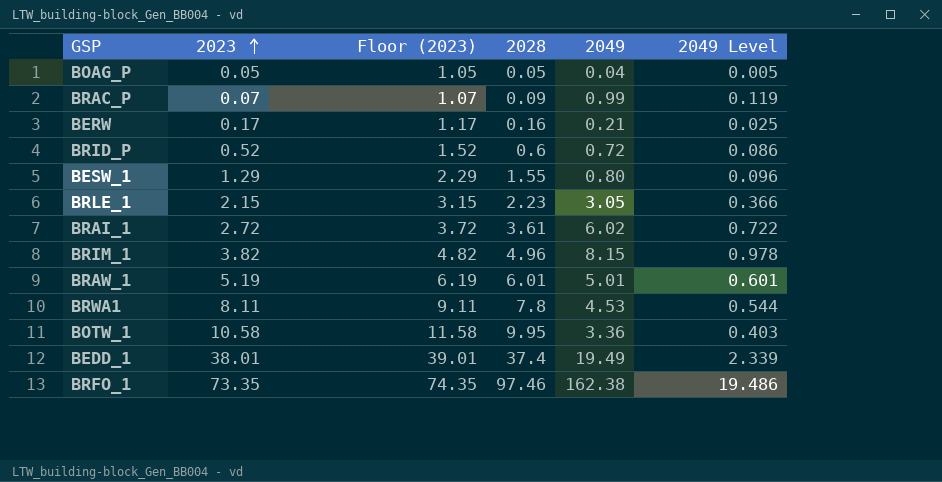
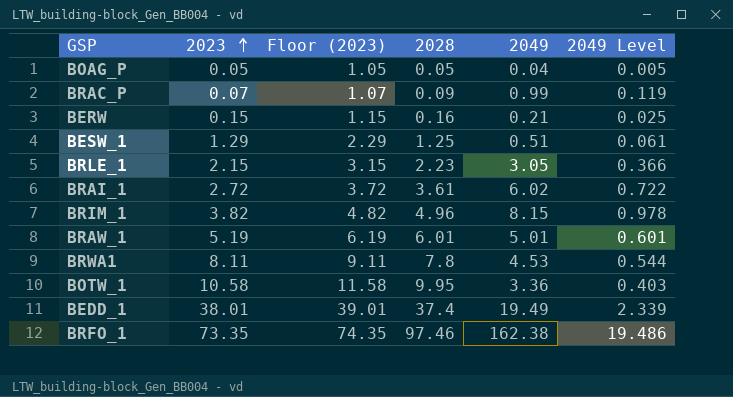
row BRID_P: 0.52 | 1.52 | 0.6 | 0.72 | 0.086 -> none
BERW | 2023: 0.17 -> 0.15
BERW | Floor (2023): 1.17 -> 1.15
BESW_1 | 2028: 1.55 -> 1.25
BESW_1 | 2049: 0.80 -> 0.51
BESW_1 | 2049 Level: 0.096 -> 0.061

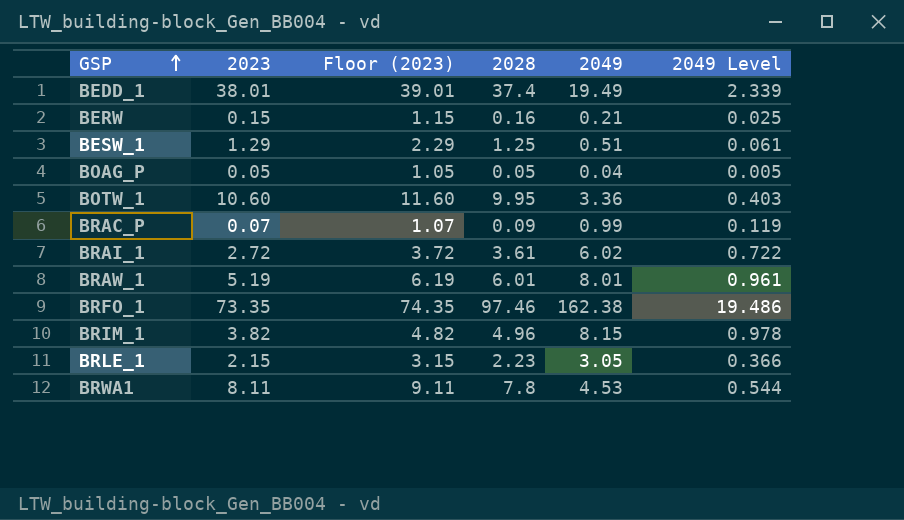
row order: 2023 ascending -> GSP ascending
BOTW_1 | 2023: 10.58 -> 10.60
BOTW_1 | Floor (2023): 11.58 -> 11.60
BRAW_1 | 2049: 5.01 -> 8.01
BRAW_1 | 2049 Level: 0.601 -> 0.961

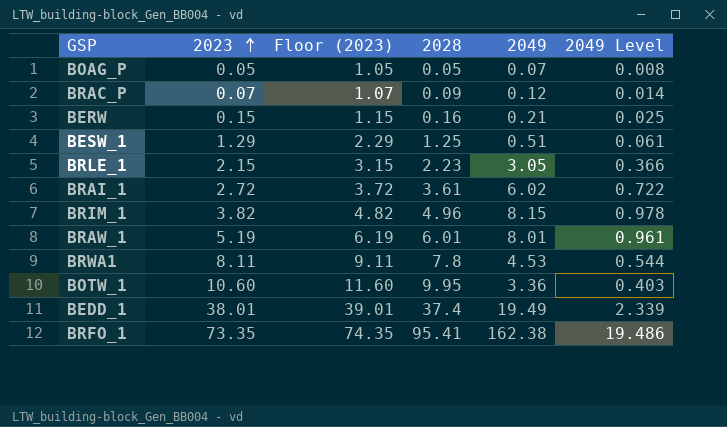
row order: GSP ascending -> 2023 ascending
BOAG_P | 2049: 0.04 -> 0.07
BOAG_P | 2049 Level: 0.005 -> 0.008
BRAC_P | 2049: 0.99 -> 0.12
BRAC_P | 2049 Level: 0.119 -> 0.014
BRFO_1 | 2028: 97.46 -> 95.41

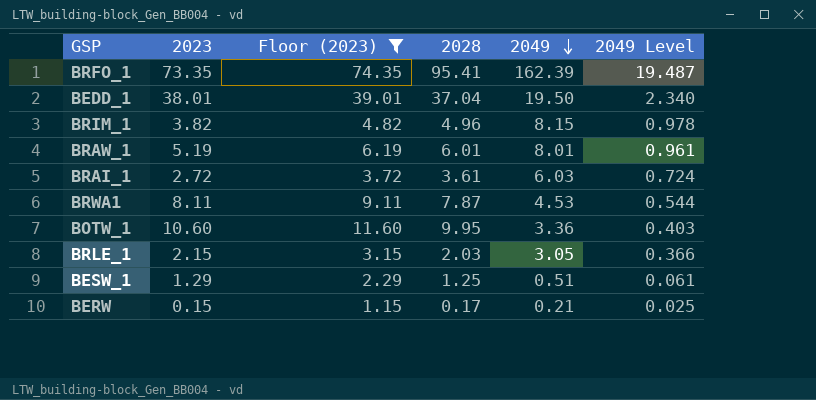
filter: none -> Floor (2023) >= 1.15
row order: 2023 ascending -> 2049 descending
BRFO_1 | 2049: 162.38 -> 162.39
BRFO_1 | 2049 Level: 19.486 -> 19.487
BEDD_1 | 2028: 37.4 -> 37.04
BEDD_1 | 2049: 19.49 -> 19.50
BEDD_1 | 2049 Level: 2.339 -> 2.340
BRAI_1 | 2049: 6.02 -> 6.03
BRAI_1 | 2049 Level: 0.722 -> 0.724
BRWA1 | 2028: 7.8 -> 7.87
BRLE_1 | 2028: 2.23 -> 2.03
BERW | 2028: 0.16 -> 0.17

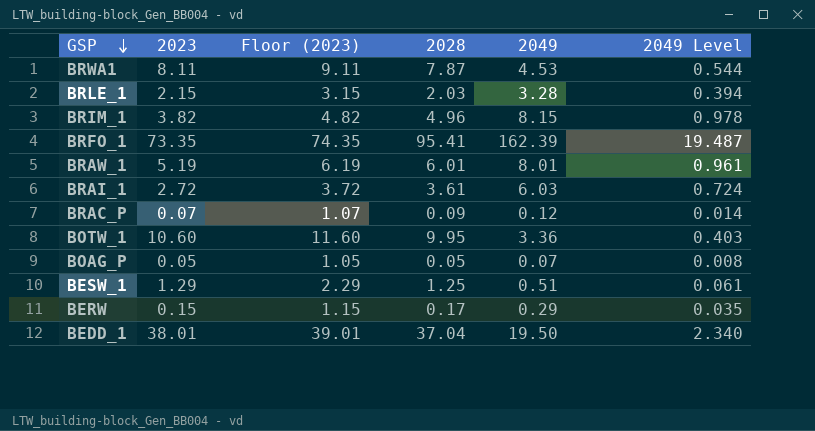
filter: Floor (2023) >= 1.15 -> none
row order: 2049 descending -> GSP descending
BRLE_1 | 2049: 3.05 -> 3.28
BRLE_1 | 2049 Level: 0.366 -> 0.394
BERW | 2049: 0.21 -> 0.29
BERW | 2049 Level: 0.025 -> 0.035

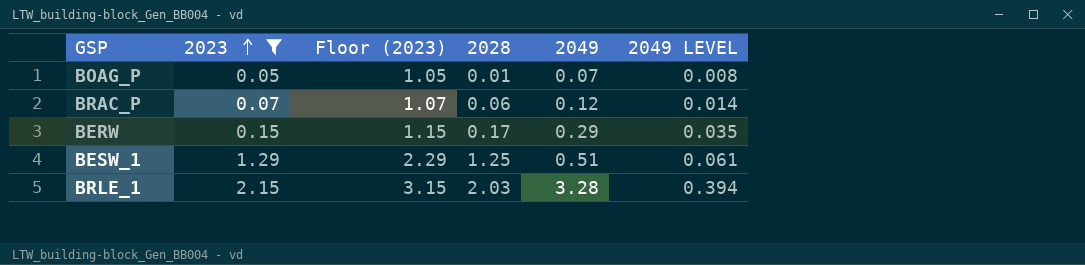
filter: none -> 2023 <= 2.15
row order: GSP descending -> 2023 ascending
column name: 2049 Level -> 2049 LEVEL
BOAG_P | 2028: 0.05 -> 0.01
BRAC_P | 2028: 0.09 -> 0.06

